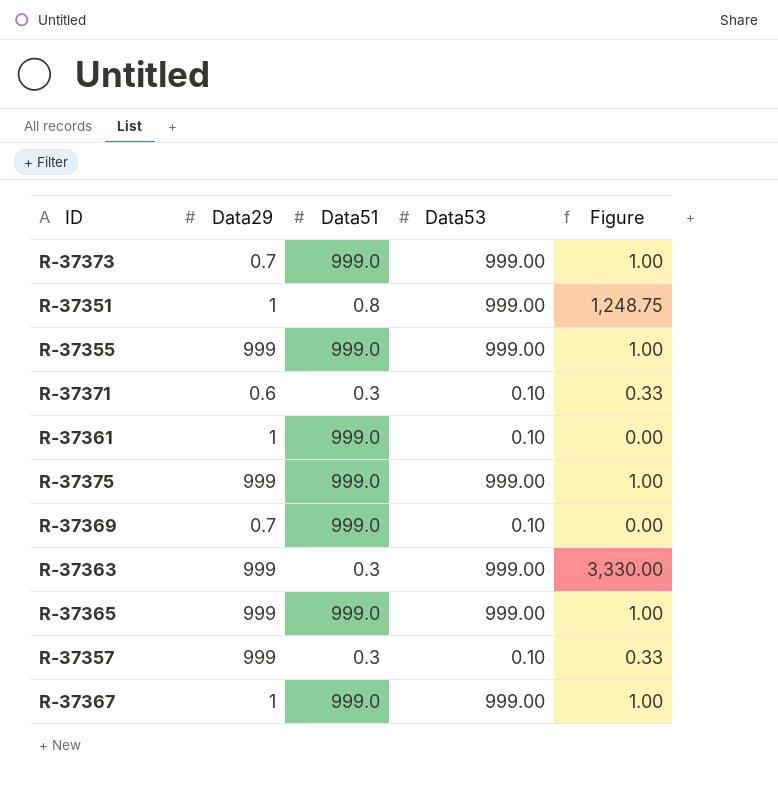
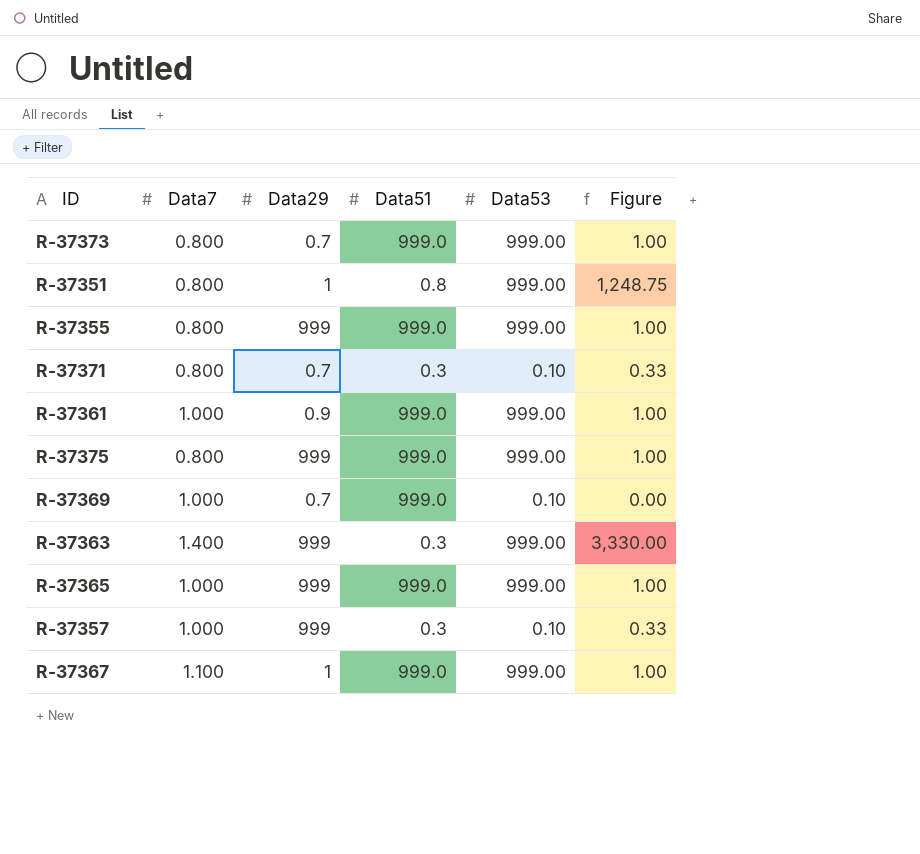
column Data7 | position: none -> 2
R-37371 | Data29: 0.6 -> 0.7
R-37361 | Data29: 1 -> 0.9
R-37361 | Data53: 0.10 -> 999.00
R-37361 | Figure: 0.00 -> 1.00

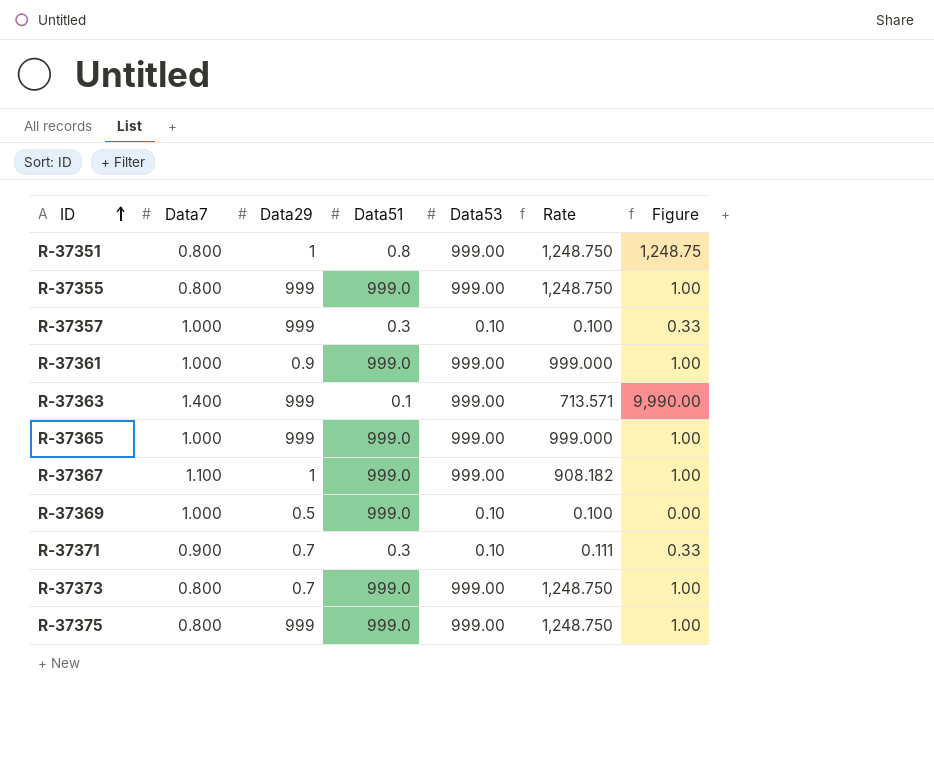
row order: none -> ID ascending
column Rate | formula: none -> [Data53] / [Data7]
R-37363 | Data51: 0.3 -> 0.1
R-37363 | Figure: 3,330.00 -> 9,990.00
R-37369 | Data29: 0.7 -> 0.5
R-37371 | Data7: 0.800 -> 0.900

